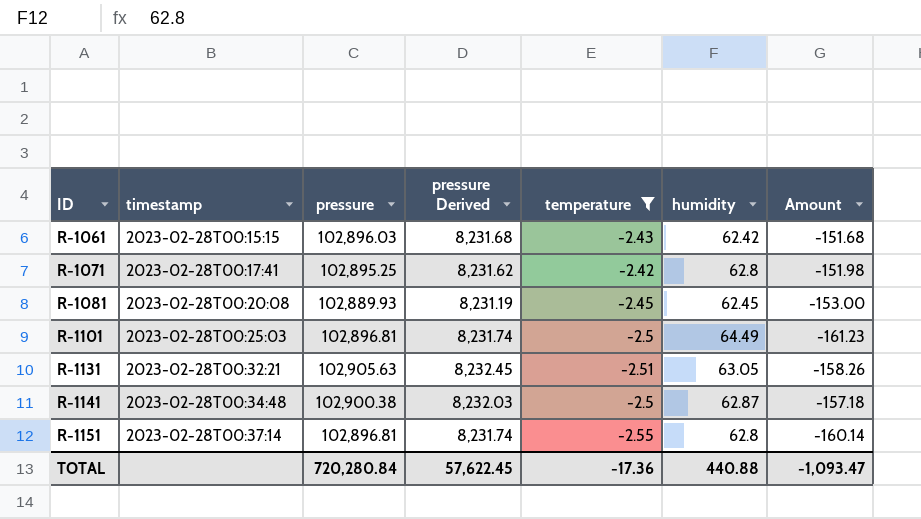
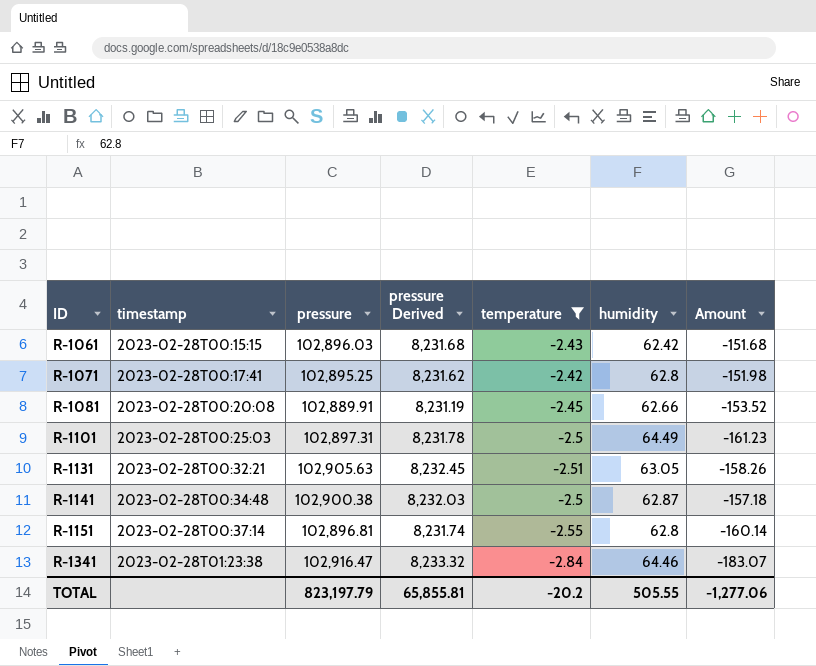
R-1081 | pressure: 102,889.93 -> 102,889.91
R-1081 | humidity: 62.45 -> 62.66
R-1081 | Amount: -153.00 -> -153.52
R-1101 | pressure: 102,896.81 -> 102,897.31
R-1101 | pressure Derived: 8,231.74 -> 8,231.78
row R-1341: none -> 2023-02-28T01:23:38 | 102,916.47 | 8,233.32 | -2.84 | 64.46 | -183.07
TOTAL | pressure: 720,280.84 -> 823,197.79
TOTAL | pressure Derived: 57,622.45 -> 65,855.81
TOTAL | temperature: -17.36 -> -20.2
TOTAL | humidity: 440.88 -> 505.55
TOTAL | Amount: -1,093.47 -> -1,277.06

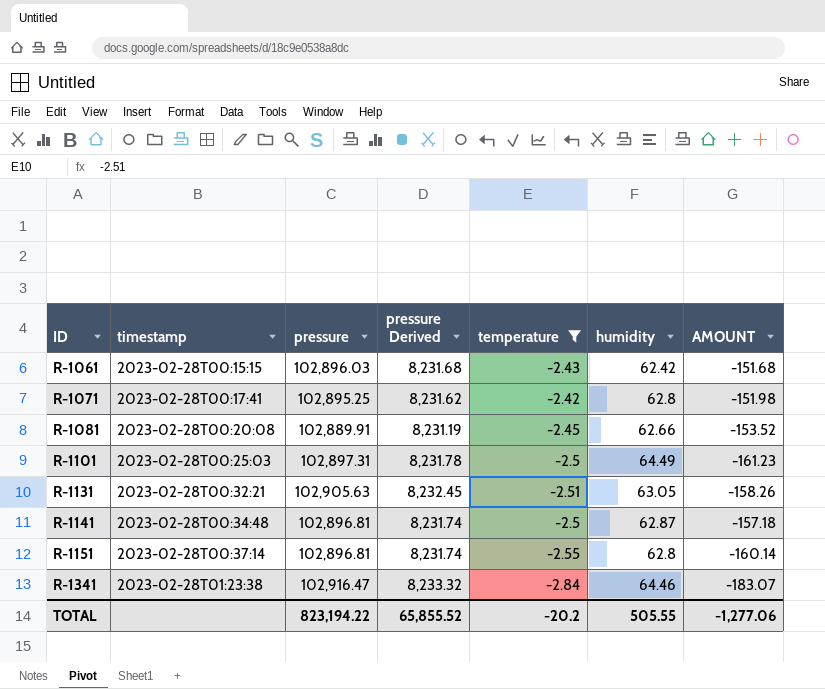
column name: Amount -> AMOUNT
R-1141 | pressure: 102,900.38 -> 102,896.81
R-1141 | pressure Derived: 8,232.03 -> 8,231.74
TOTAL | pressure: 823,197.79 -> 823,194.22
TOTAL | pressure Derived: 65,855.81 -> 65,855.52

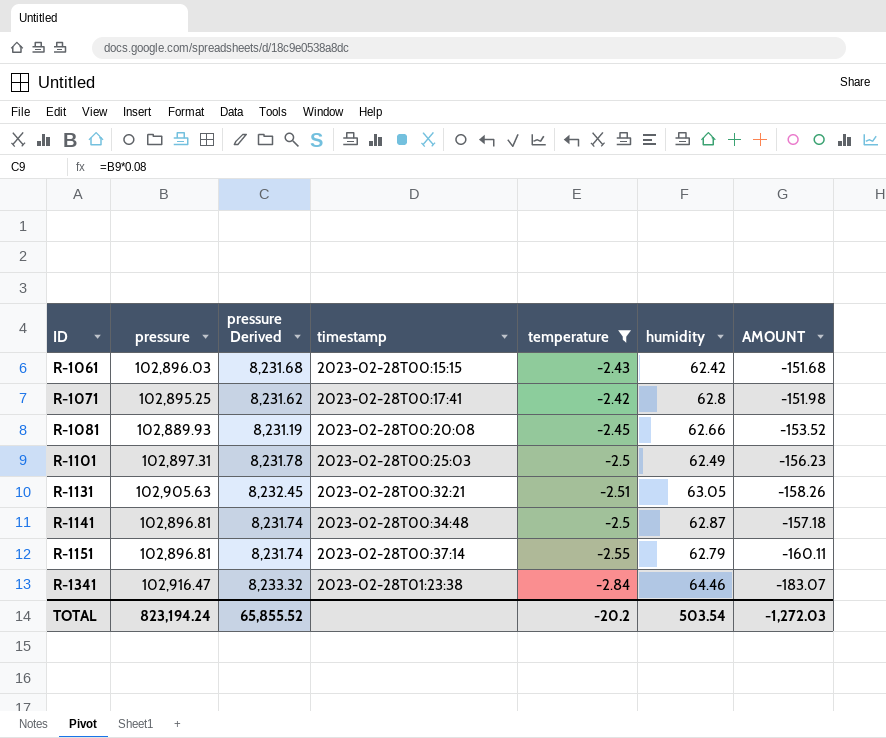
column timestamp | position: 2 -> 4
R-1081 | pressure: 102,889.91 -> 102,889.93
R-1101 | humidity: 64.49 -> 62.49
R-1101 | AMOUNT: -161.23 -> -156.23
R-1151 | humidity: 62.8 -> 62.79
R-1151 | AMOUNT: -160.14 -> -160.11
TOTAL | pressure: 823,194.22 -> 823,194.24
TOTAL | humidity: 505.55 -> 503.54
TOTAL | AMOUNT: -1,277.06 -> -1,272.03

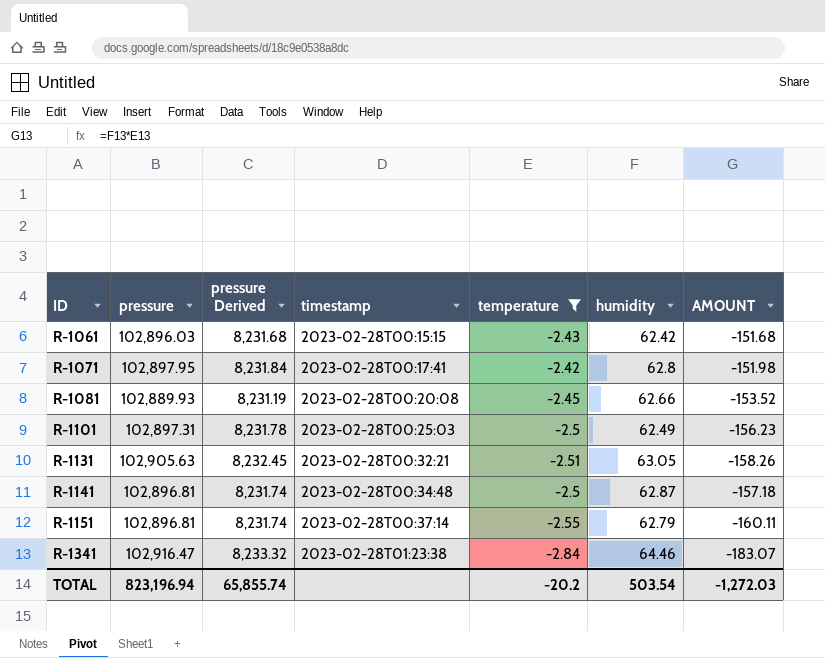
R-1071 | pressure: 102,895.25 -> 102,897.95
R-1071 | pressure Derived: 8,231.62 -> 8,231.84
TOTAL | pressure: 823,194.24 -> 823,196.94
TOTAL | pressure Derived: 65,855.52 -> 65,855.74

